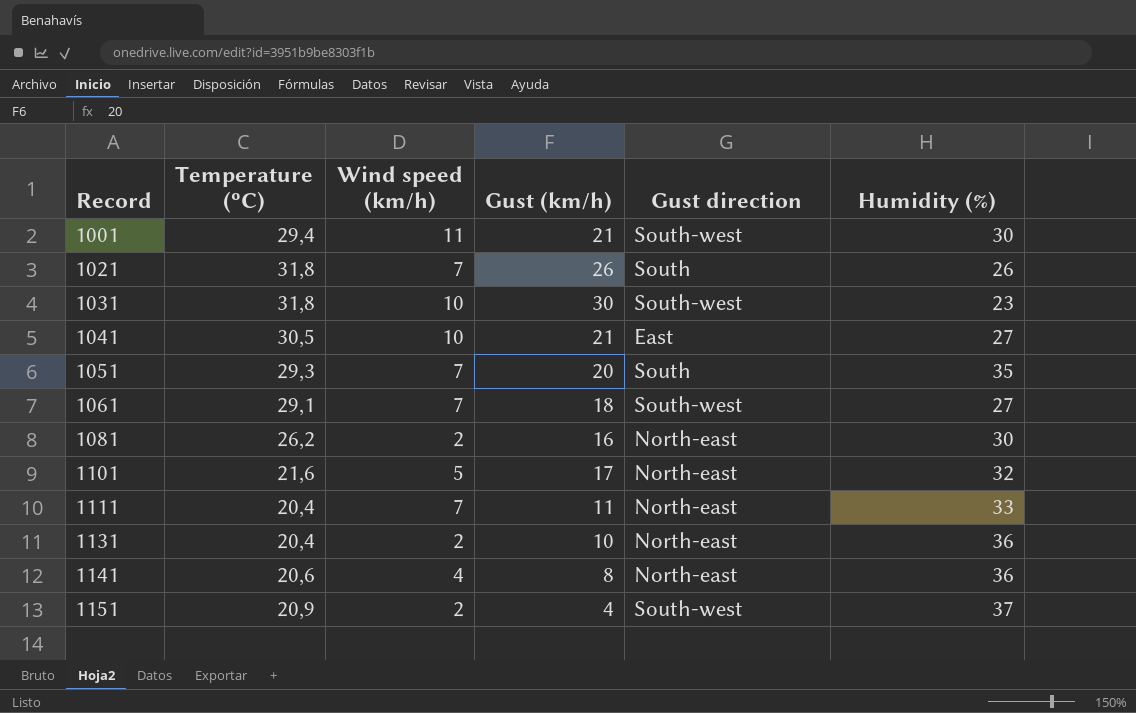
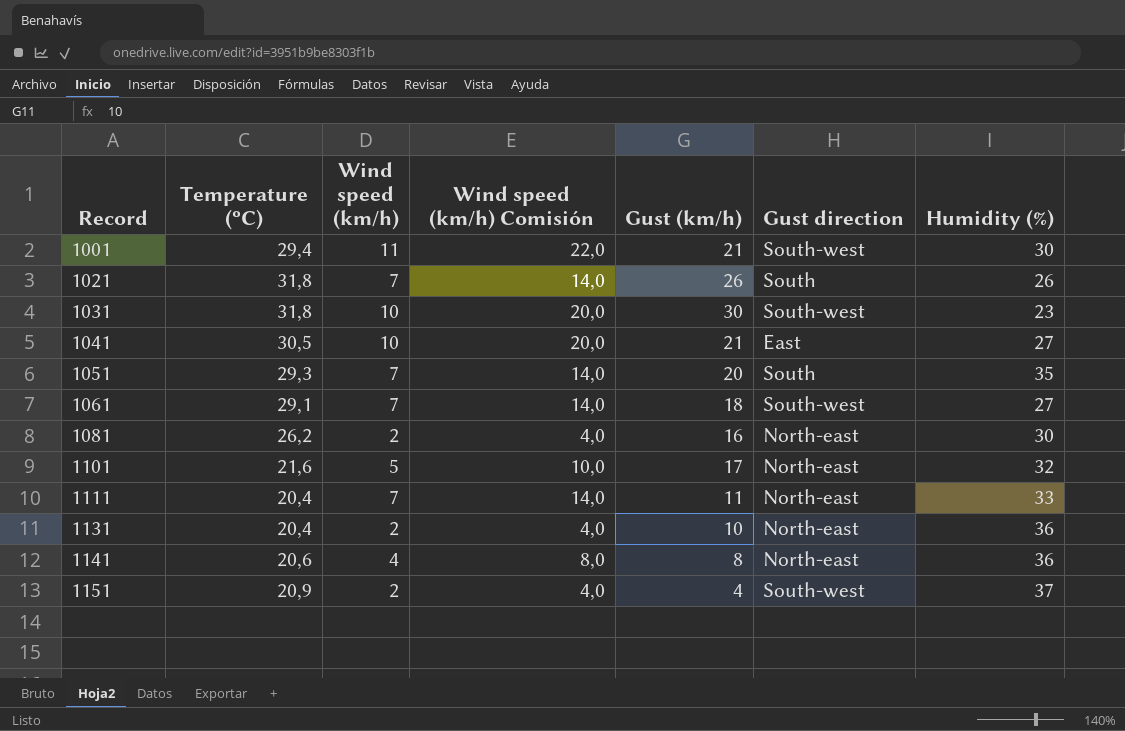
column Wind speed (km/h) Comisión | formula: none -> [Wind speed (km/h)] * 2

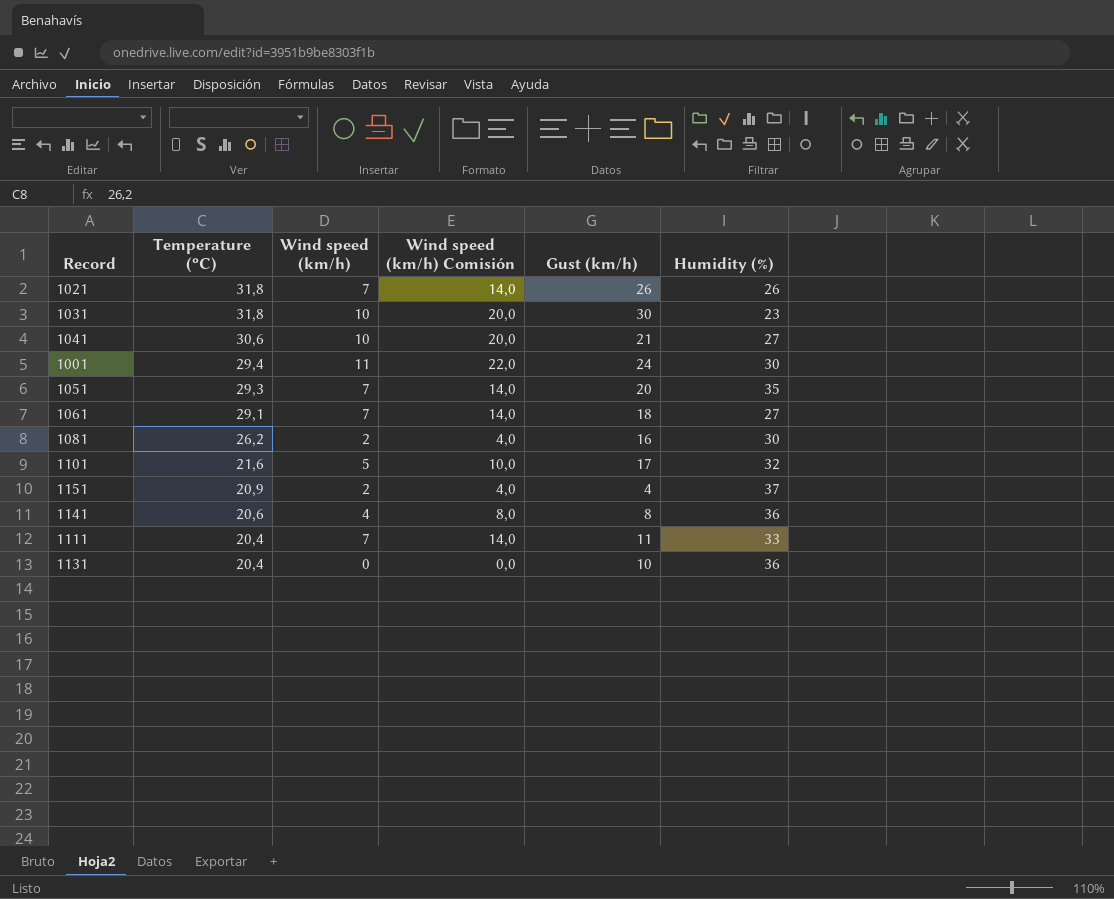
row order: Record ascending -> Temperature (ºC) descending
column Gust direction | position: 6 -> none
1041 | Temperature (ºC): 30,5 -> 30,6
1001 | Gust (km/h): 21 -> 24
1131 | Wind speed (km/h): 2 -> 0
1131 | Wind speed (km/h) Comisión: 4,0 -> 0,0

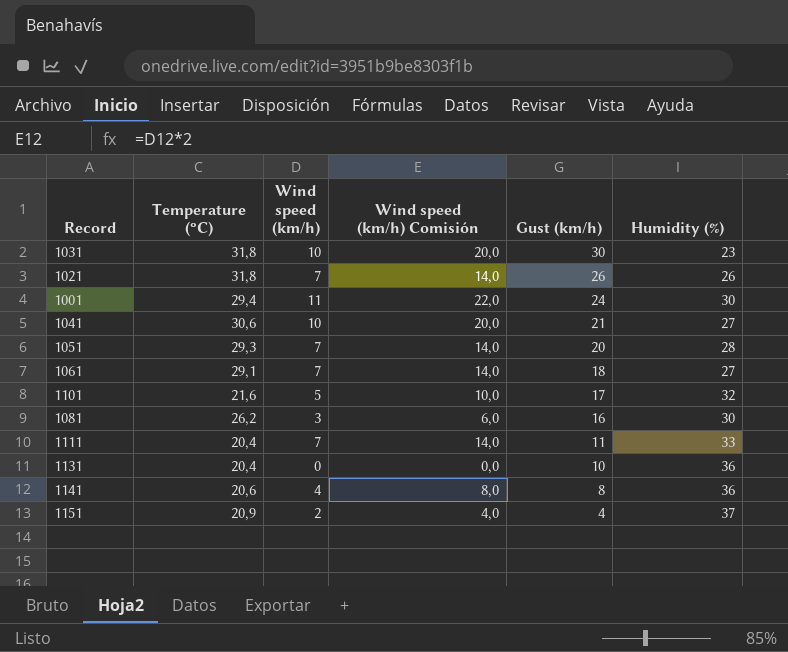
row order: Temperature (ºC) descending -> Gust (km/h) descending
1051 | Humidity (%): 35 -> 28
1081 | Wind speed (km/h): 2 -> 3
1081 | Wind speed (km/h) Comisión: 4,0 -> 6,0

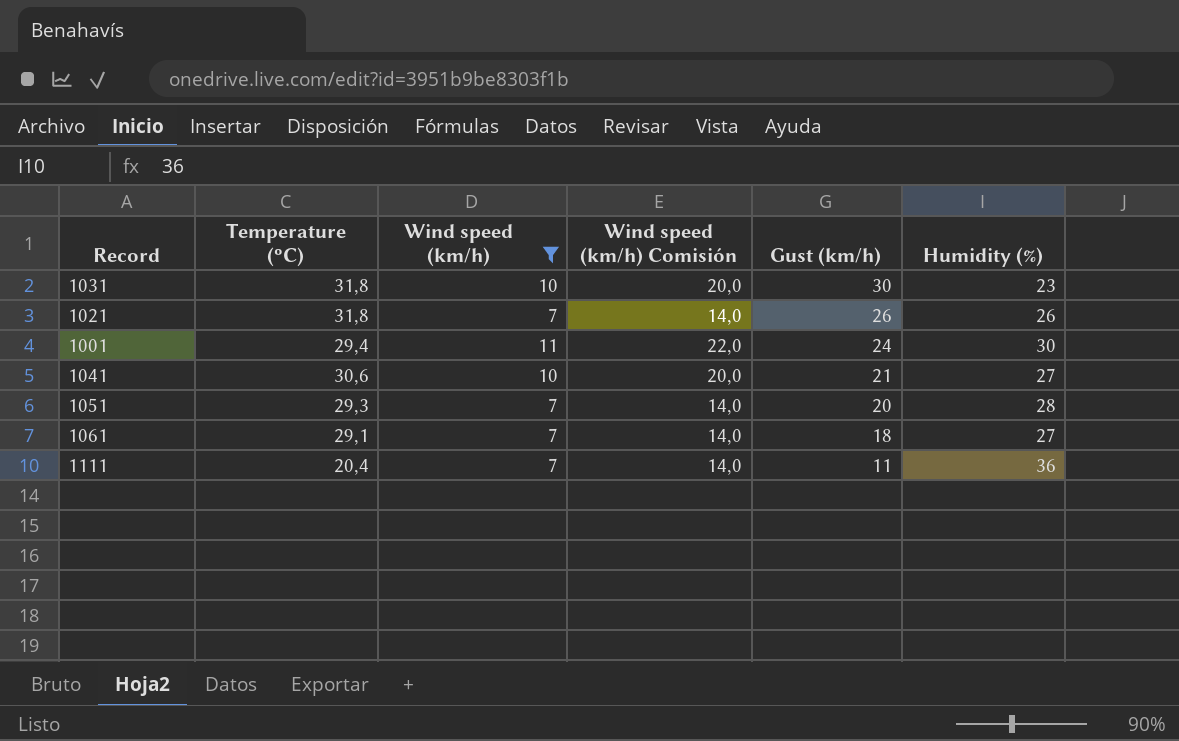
filter: none -> Wind speed (km/h) >= 7
1111 | Humidity (%): 33 -> 36

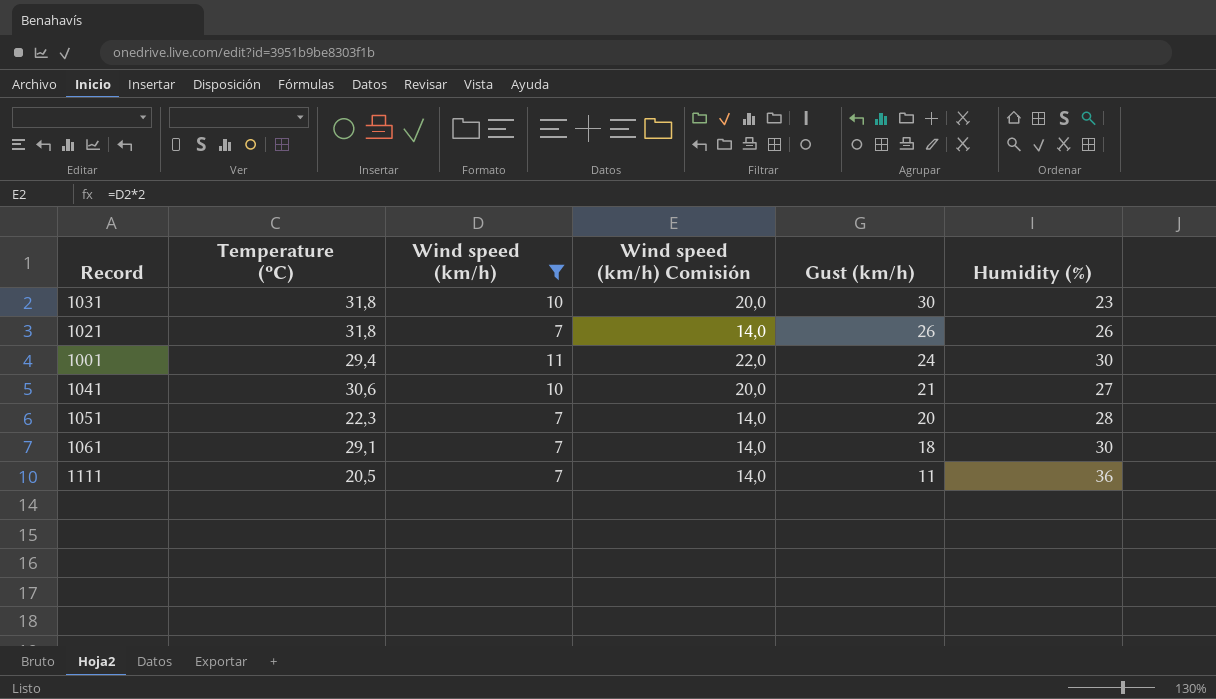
1051 | Temperature (ºC): 29,3 -> 22,3
1061 | Humidity (%): 27 -> 30
1111 | Temperature (ºC): 20,4 -> 20,5

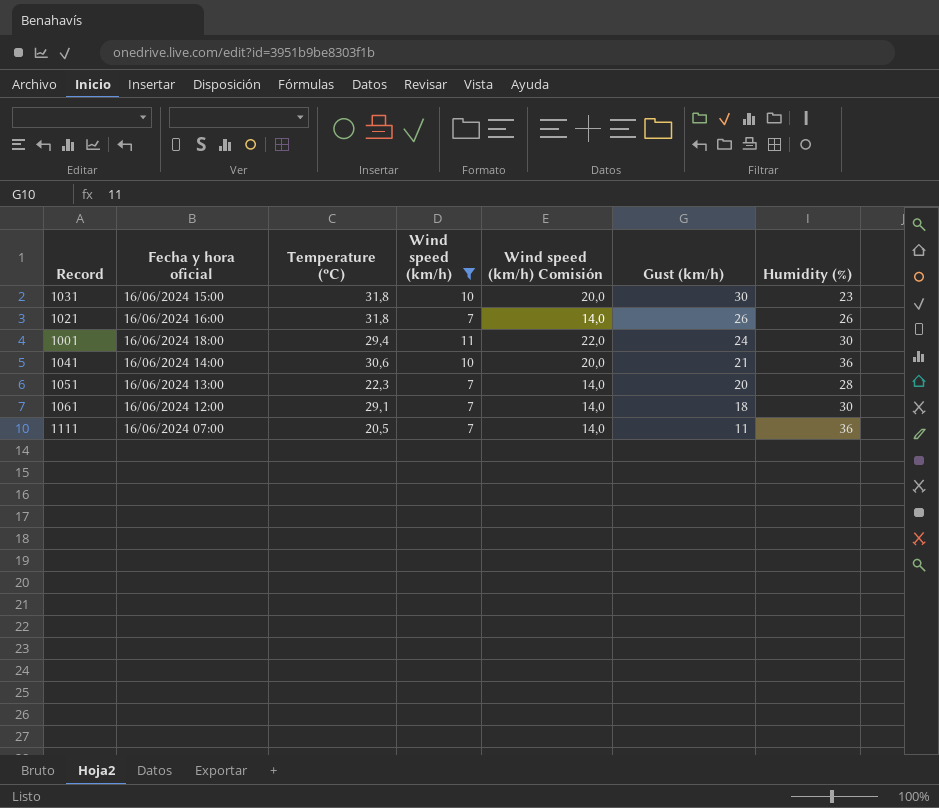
column Fecha y hora oficial | position: none -> 2
1041 | Humidity (%): 27 -> 36

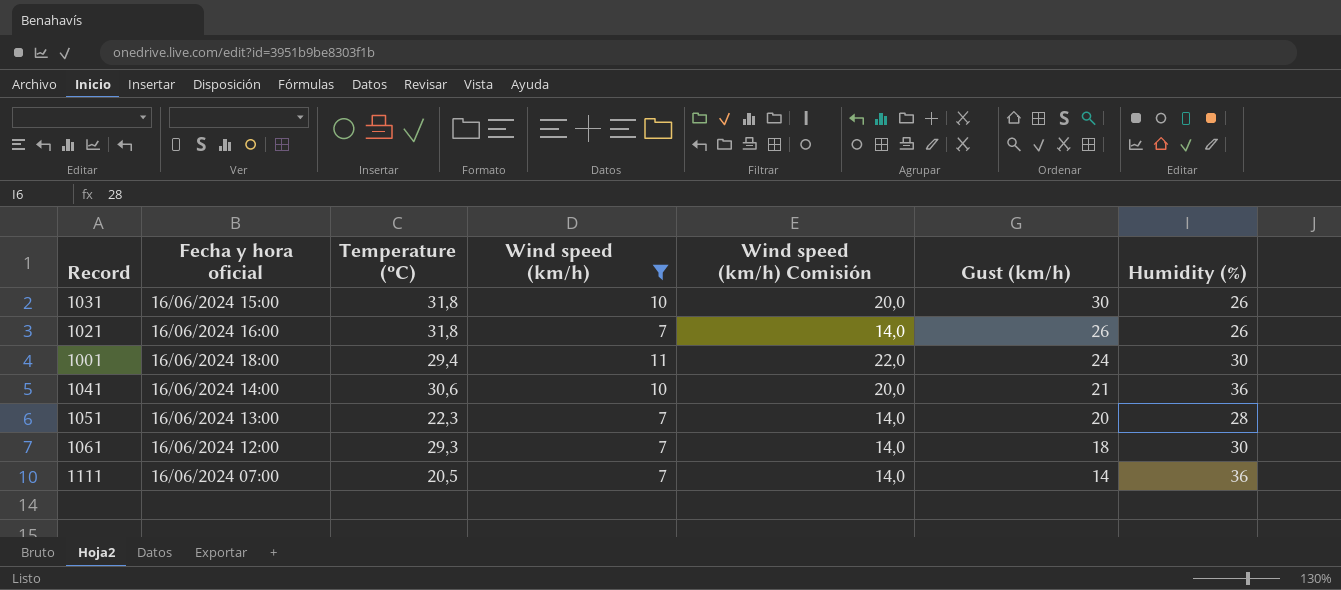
1031 | Humidity (%): 23 -> 26
1061 | Temperature (ºC): 29,1 -> 29,3
1111 | Gust (km/h): 11 -> 14

